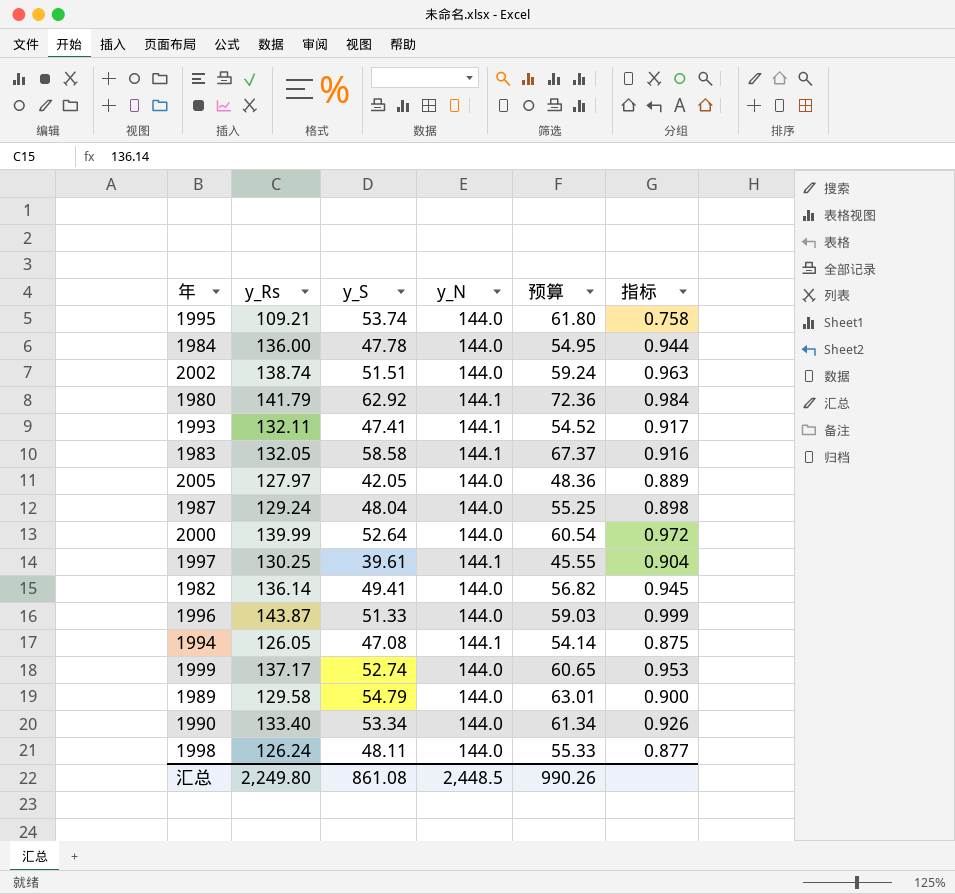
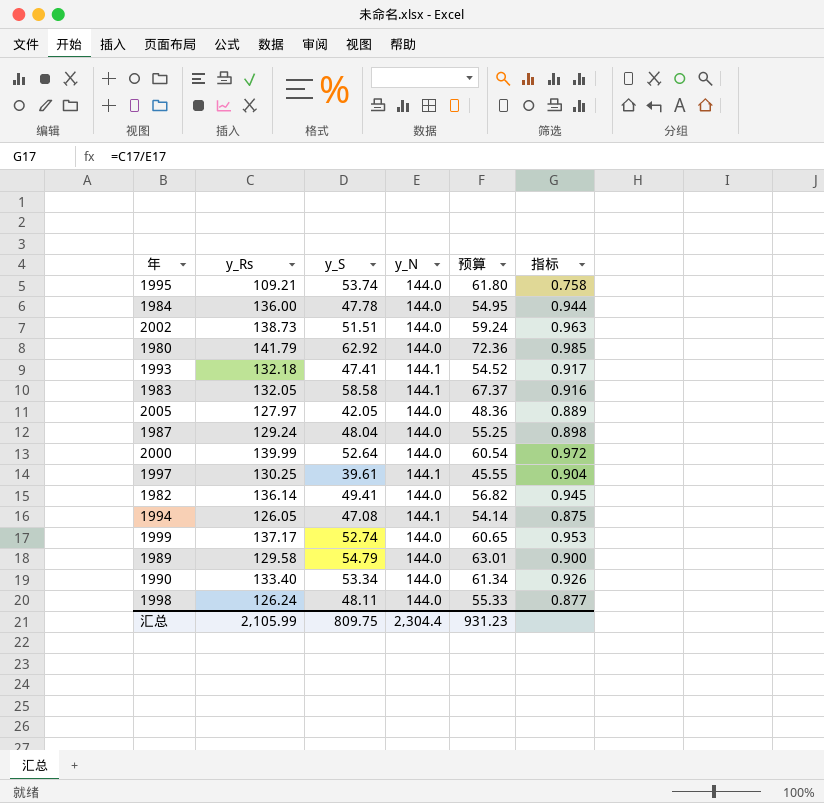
row 1996: 143.87 | 51.33 | 144.0 | 59.03 | 0.999 -> none
2002 | y_Rs: 138.74 -> 138.73
1980 | y_N: 144.1 -> 144.0
1980 | 指标: 0.984 -> 0.985
1993 | y_Rs: 132.11 -> 132.18
汇总 | y_Rs: 2,249.80 -> 2,105.99
汇总 | y_S: 861.08 -> 809.75
汇总 | y_N: 2,448.5 -> 2,304.4
汇总 | 预算: 990.26 -> 931.23

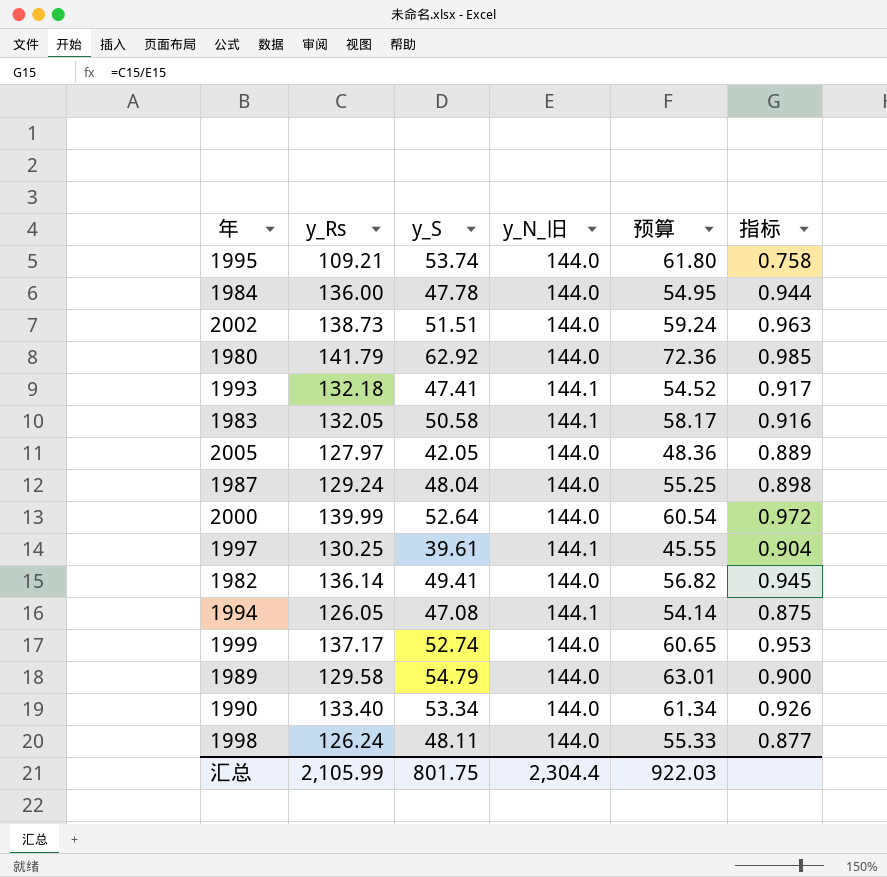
column name: y_N -> y_N_旧
1983 | y_S: 58.58 -> 50.58
1983 | 预算: 67.37 -> 58.17
汇总 | y_S: 809.75 -> 801.75
汇总 | 预算: 931.23 -> 922.03

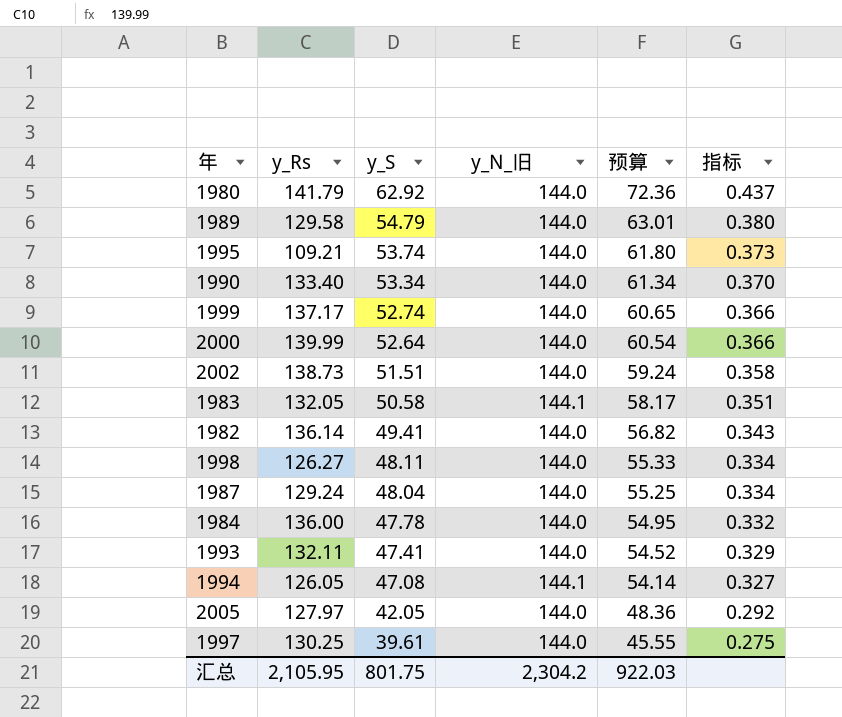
row order: none -> y_S descending
column 指标 | formula: [y_Rs] / [y_N_旧] -> [y_S] / [y_N_旧]
1998 | y_Rs: 126.24 -> 126.27
1993 | y_Rs: 132.18 -> 132.11
1993 | y_N_旧: 144.1 -> 144.0
1997 | y_N_旧: 144.1 -> 144.0
汇总 | y_Rs: 2,105.99 -> 2,105.95
汇总 | y_N_旧: 2,304.4 -> 2,304.2

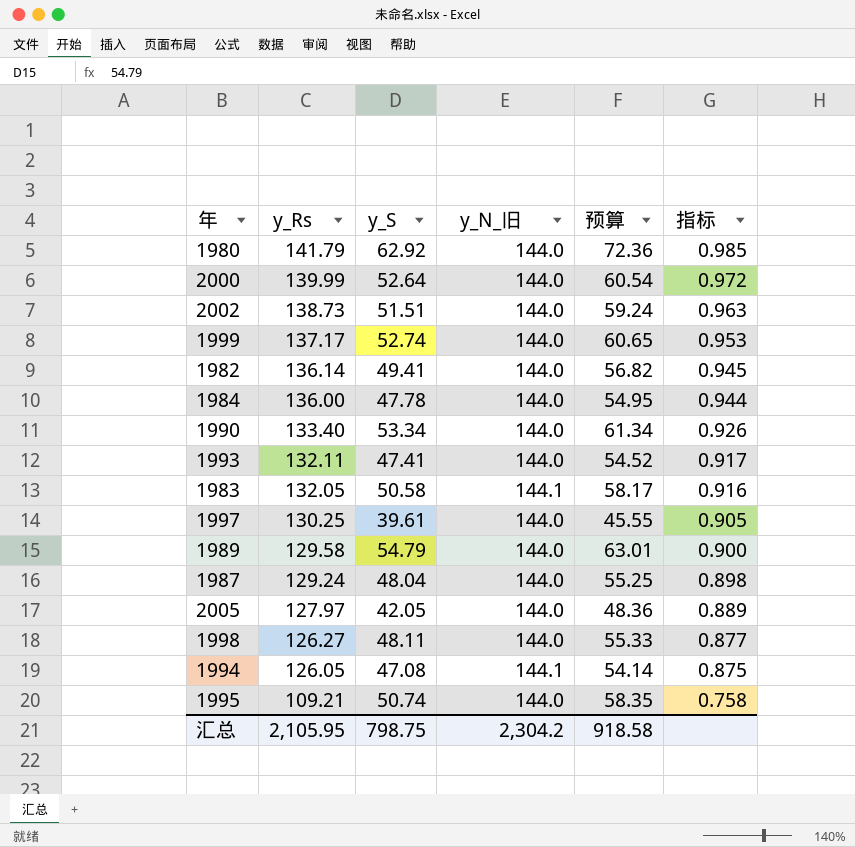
row order: y_S descending -> y_Rs descending
column 指标 | formula: [y_S] / [y_N_旧] -> [y_Rs] / [y_N_旧]
1995 | y_S: 53.74 -> 50.74
1995 | 预算: 61.80 -> 58.35
汇总 | y_S: 801.75 -> 798.75
汇总 | 预算: 922.03 -> 918.58

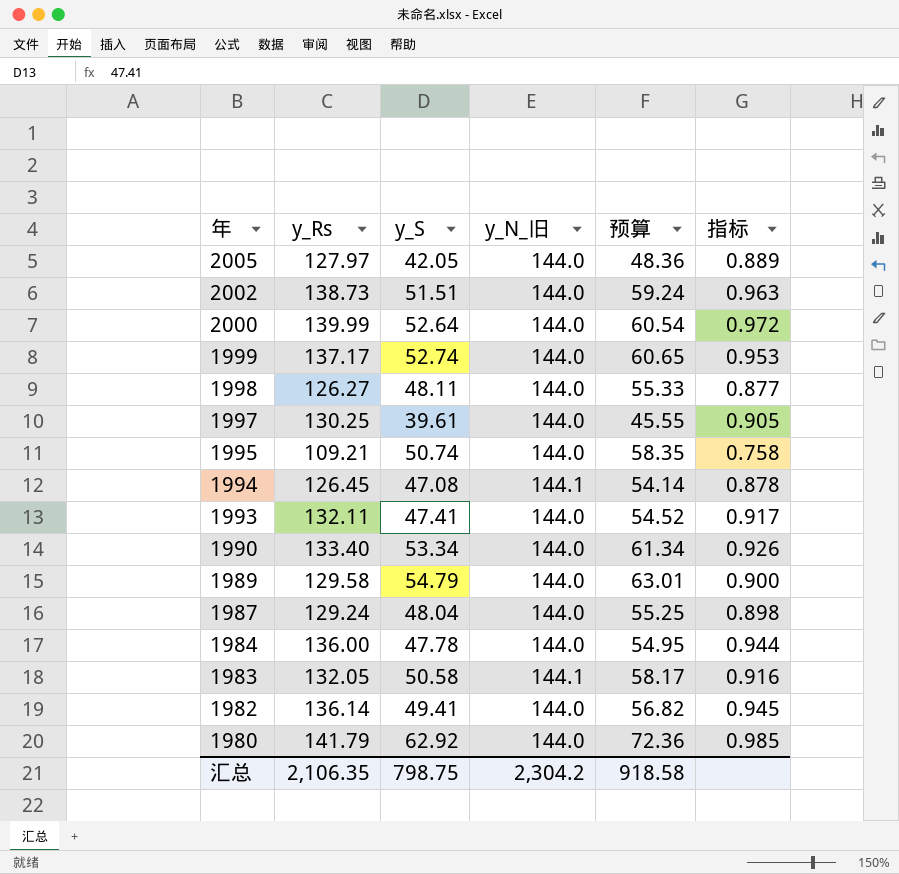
row order: y_Rs descending -> 年 descending
1994 | y_Rs: 126.05 -> 126.45
1994 | 指标: 0.875 -> 0.878
汇总 | y_Rs: 2,105.95 -> 2,106.35

